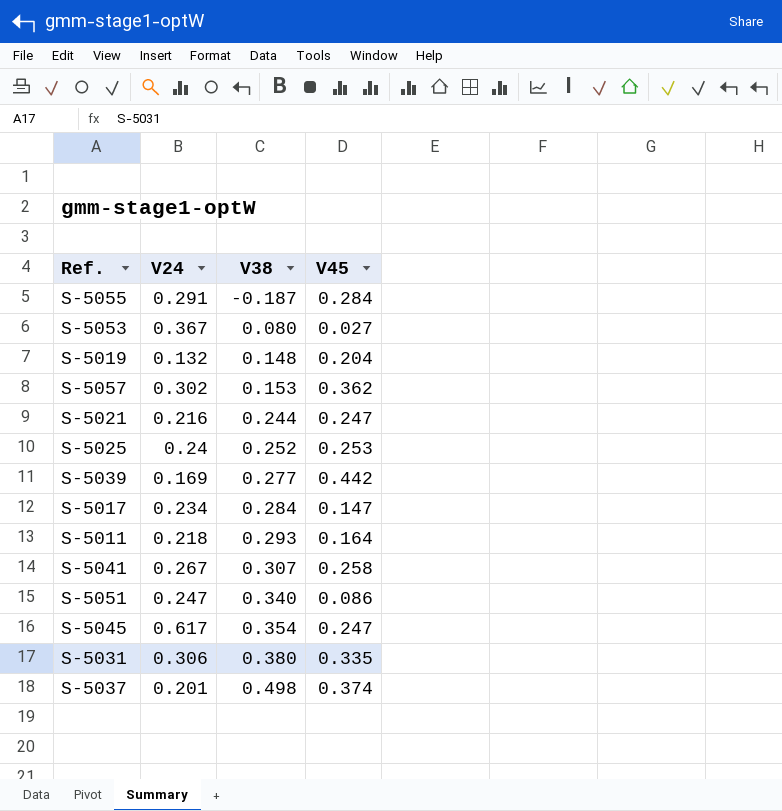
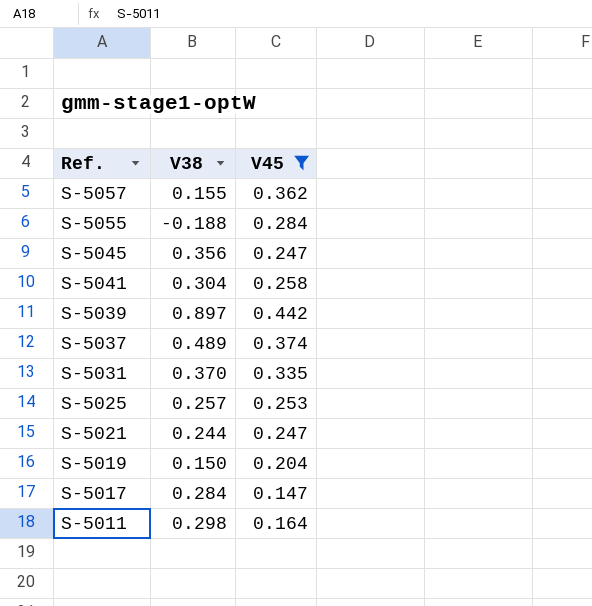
filter: none -> V45 >= 0.147
row order: V38 ascending -> Ref. descending
column V24 | position: 2 -> none
S-5057 | V38: 0.153 -> 0.155
S-5055 | V38: -0.187 -> -0.188
S-5045 | V38: 0.354 -> 0.356
S-5041 | V38: 0.307 -> 0.304
S-5039 | V38: 0.277 -> 0.897
S-5037 | V38: 0.498 -> 0.489
S-5031 | V38: 0.380 -> 0.370
S-5025 | V38: 0.252 -> 0.257
S-5019 | V38: 0.148 -> 0.150
S-5011 | V38: 0.293 -> 0.298

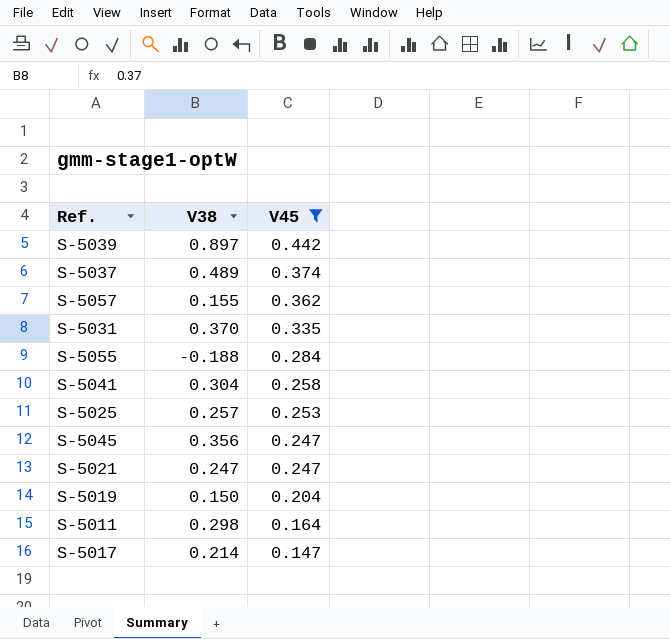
row order: Ref. descending -> V45 descending
S-5021 | V38: 0.244 -> 0.247
S-5017 | V38: 0.284 -> 0.214

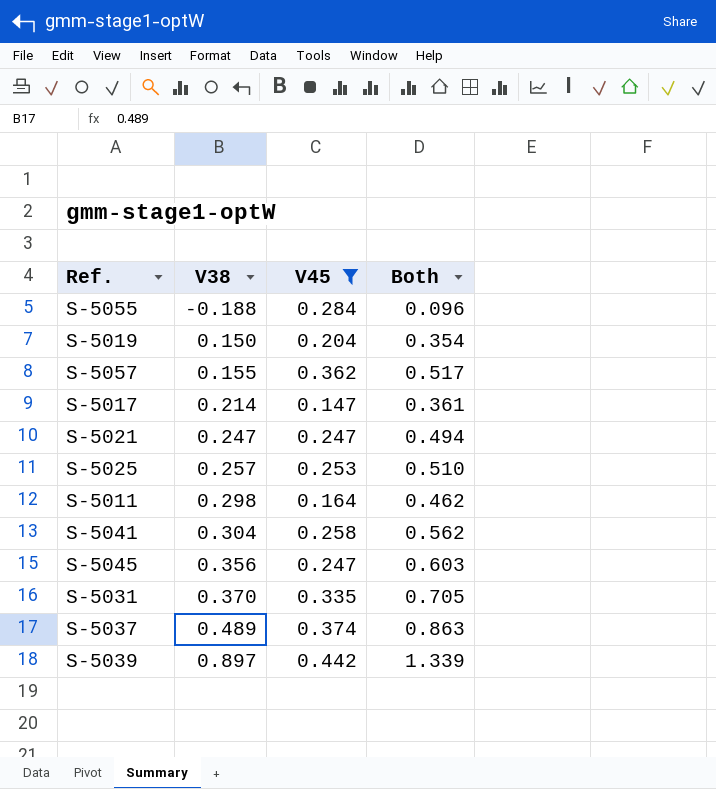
row order: V45 descending -> V38 ascending
column Both | formula: none -> [V38] + [V45]

